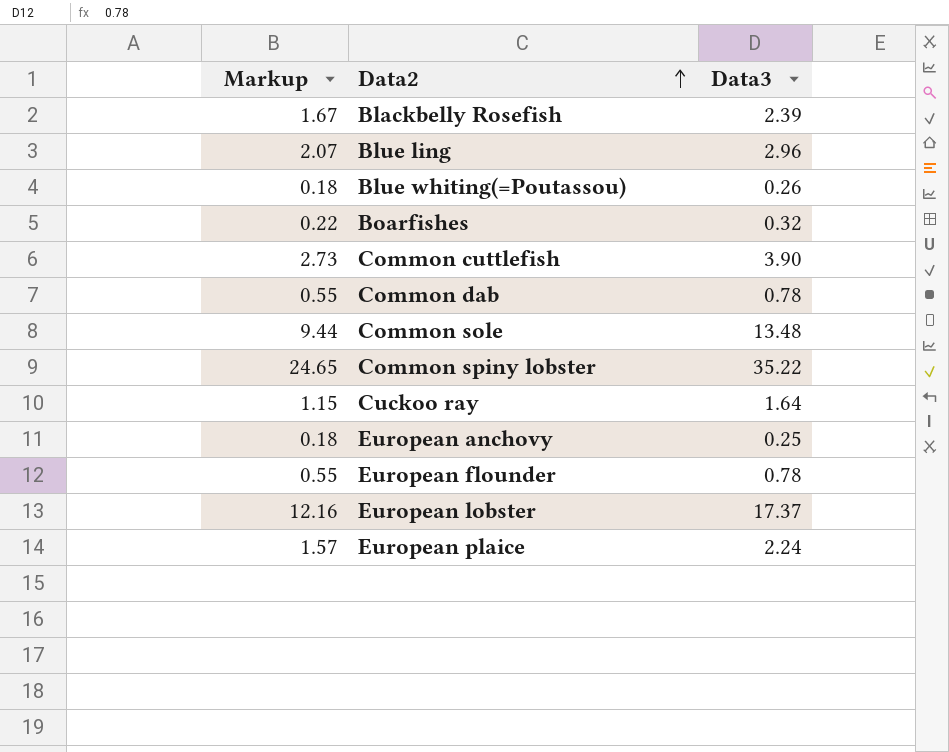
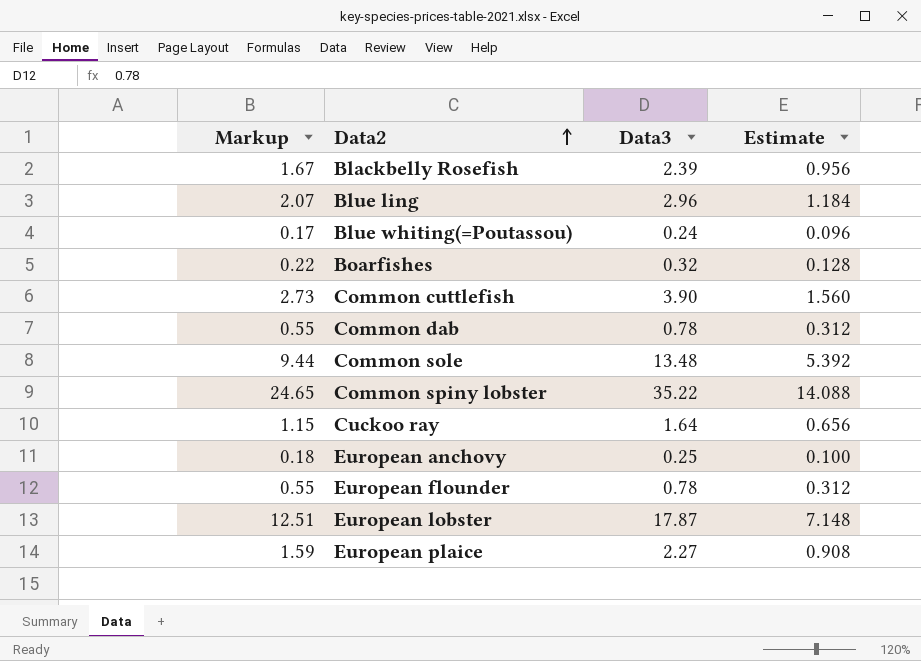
column Estimate | formula: none -> [Data3] * 0.4
Blue whiting(=Poutassou) | Markup: 0.18 -> 0.17
Blue whiting(=Poutassou) | Data3: 0.26 -> 0.24
European lobster | Markup: 12.16 -> 12.51
European lobster | Data3: 17.37 -> 17.87
European plaice | Markup: 1.57 -> 1.59
European plaice | Data3: 2.24 -> 2.27

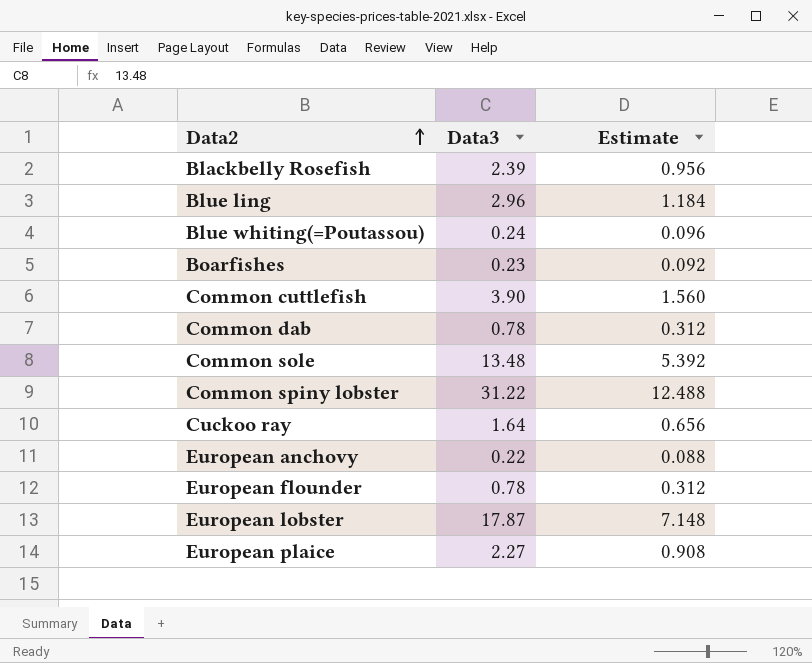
column Markup | formula: [Data3] * 0.7 -> none
Boarfishes | Data3: 0.32 -> 0.23
Boarfishes | Estimate: 0.128 -> 0.092
Common spiny lobster | Data3: 35.22 -> 31.22
Common spiny lobster | Estimate: 14.088 -> 12.488
European anchovy | Data3: 0.25 -> 0.22
European anchovy | Estimate: 0.100 -> 0.088

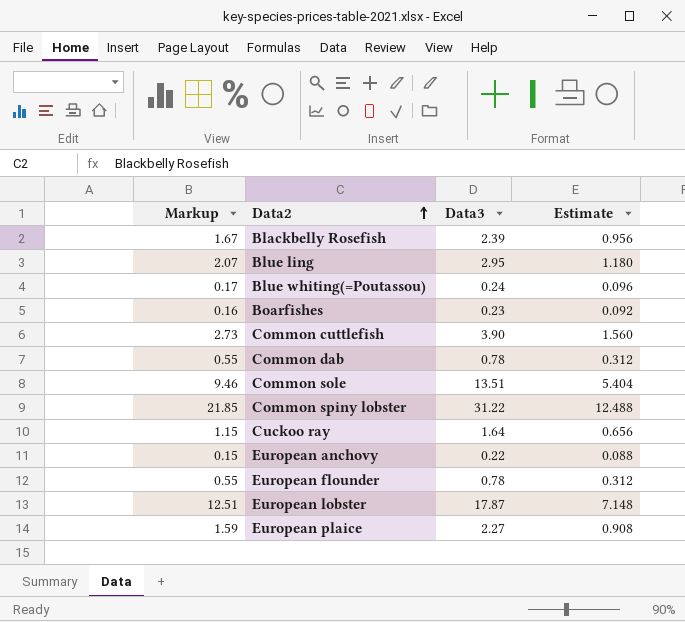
column Markup | formula: none -> [Data3] * 0.7
Blue ling | Data3: 2.96 -> 2.95
Blue ling | Estimate: 1.184 -> 1.180
Common sole | Data3: 13.48 -> 13.51
Common sole | Estimate: 5.392 -> 5.404

